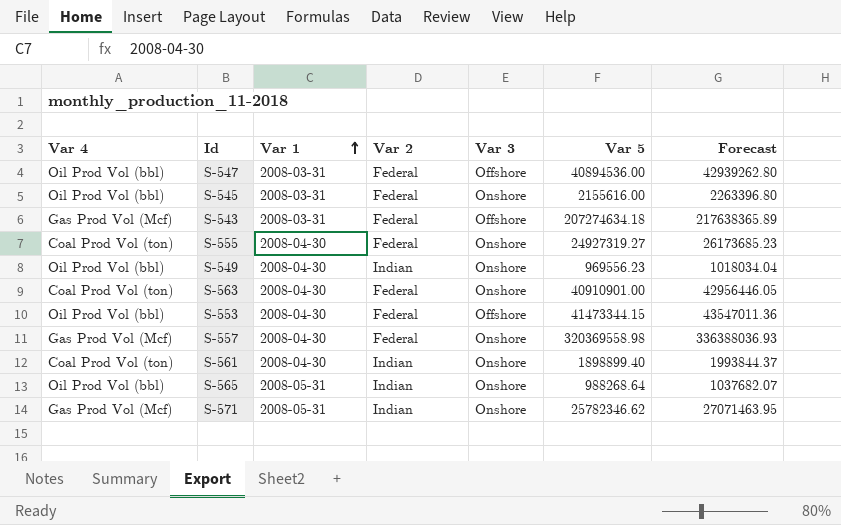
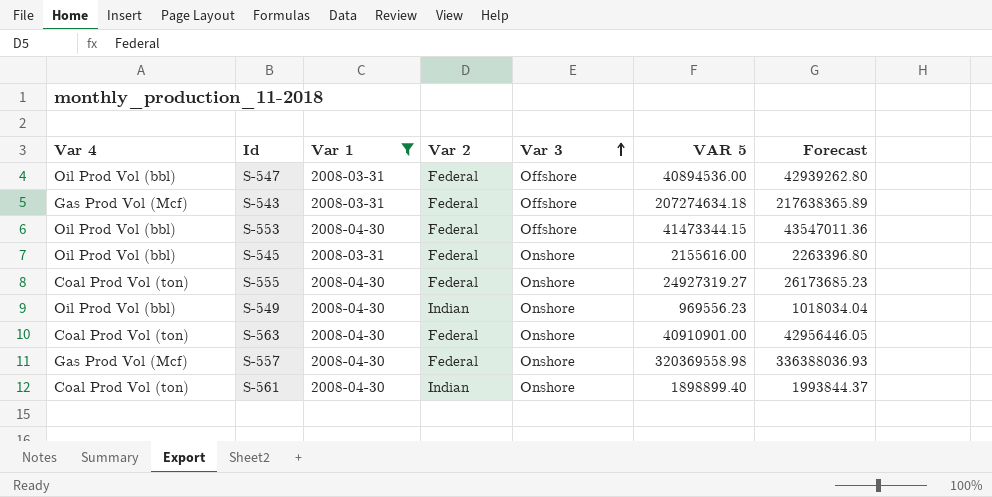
filter: none -> Var 1 != 2008-05-31
row order: Var 1 ascending -> Var 3 ascending
column name: Var 5 -> VAR 5

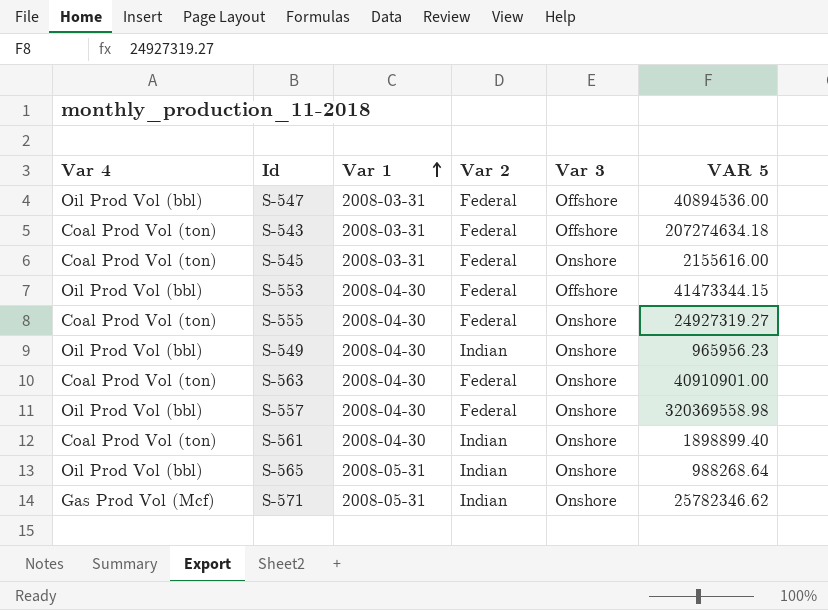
filter: Var 1 != 2008-05-31 -> none
row order: Var 3 ascending -> Var 1 ascending
column Forecast | formula: [VAR 5] * 1.05 -> none
S-543 | Var 4: Gas Prod Vol (Mcf) -> Coal Prod Vol (ton)
S-545 | Var 4: Oil Prod Vol (bbl) -> Coal Prod Vol (ton)
S-549 | VAR 5: 969556.23 -> 965956.23
S-557 | Var 4: Gas Prod Vol (Mcf) -> Oil Prod Vol (bbl)

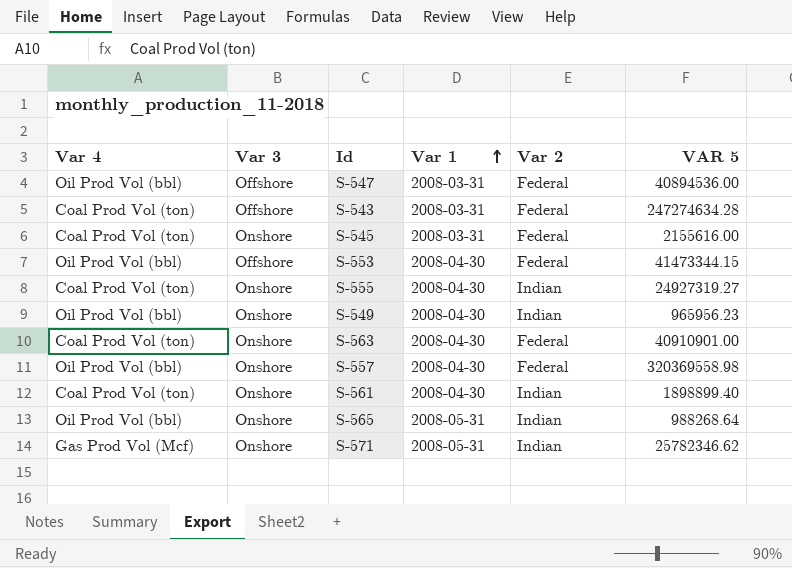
column Var 3 | position: 5 -> 2
S-543 | VAR 5: 207274634.18 -> 247274634.28
S-555 | Var 2: Federal -> Indian

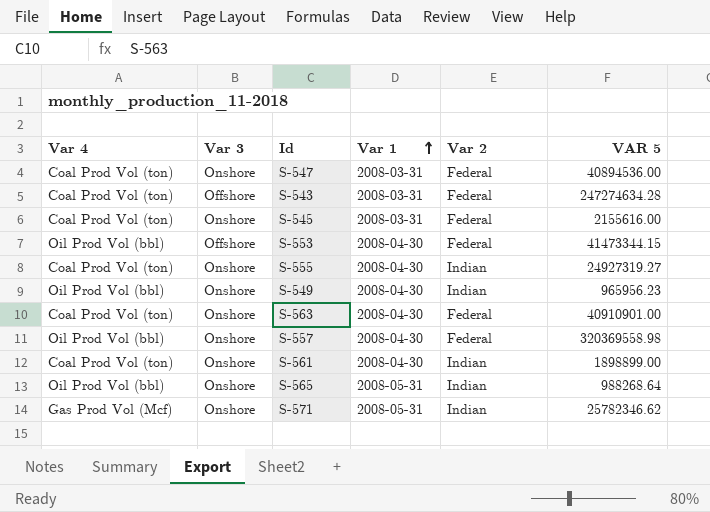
S-547 | Var 4: Oil Prod Vol (bbl) -> Coal Prod Vol (ton)
S-547 | Var 3: Offshore -> Onshore
S-561 | VAR 5: 1898899.40 -> 1898899.00

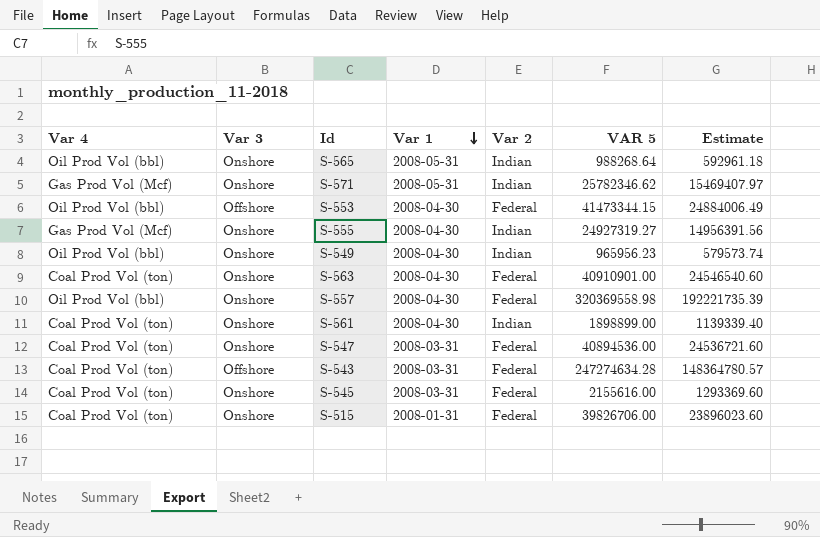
row order: Var 1 ascending -> Var 1 descending
column Estimate | formula: none -> [VAR 5] * 0.6
S-555 | Var 4: Coal Prod Vol (ton) -> Gas Prod Vol (Mcf)
row S-515: none -> Coal Prod Vol (ton) | Onshore | 2008-01-31 | Federal | 39826706.00 | 23896023.60

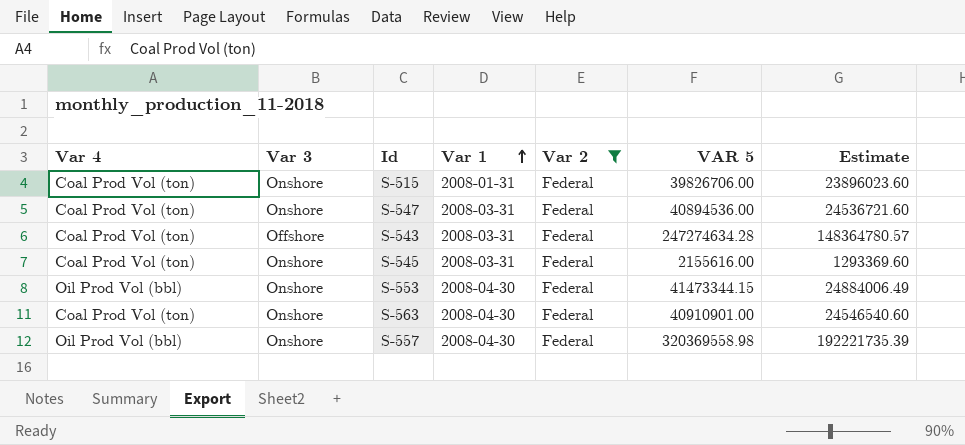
filter: none -> Var 2 = Federal
row order: Var 1 descending -> Var 1 ascending
S-553 | Var 3: Offshore -> Onshore

